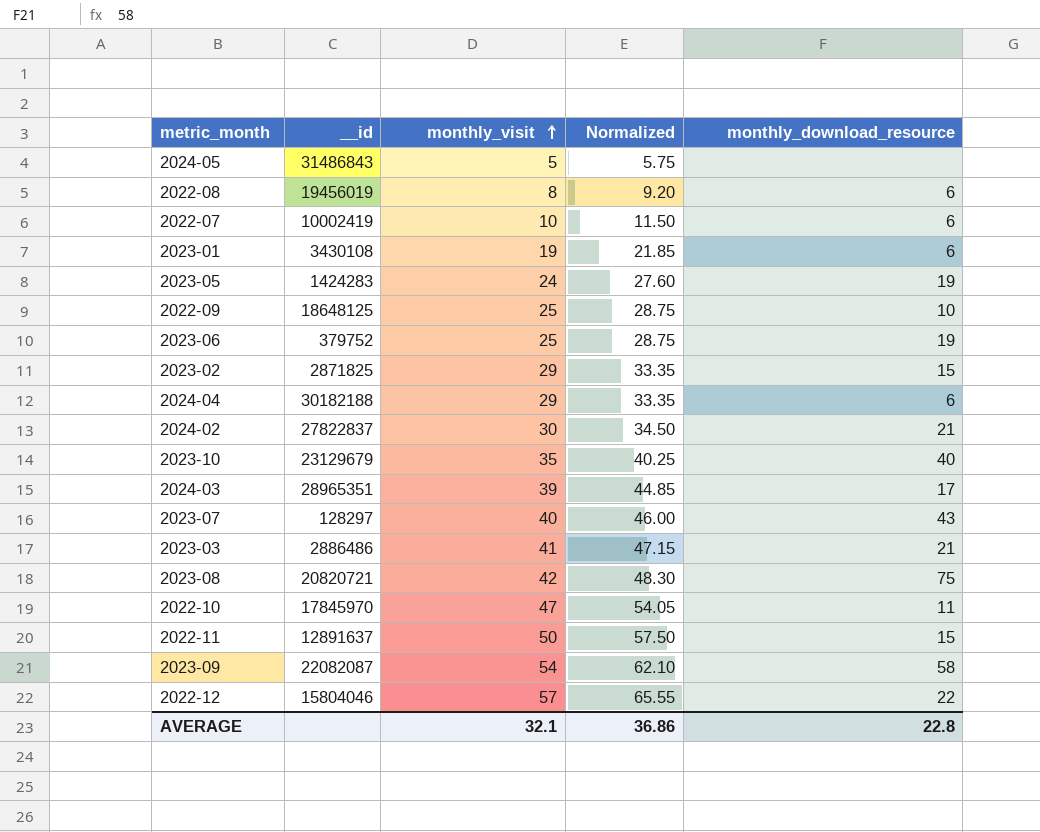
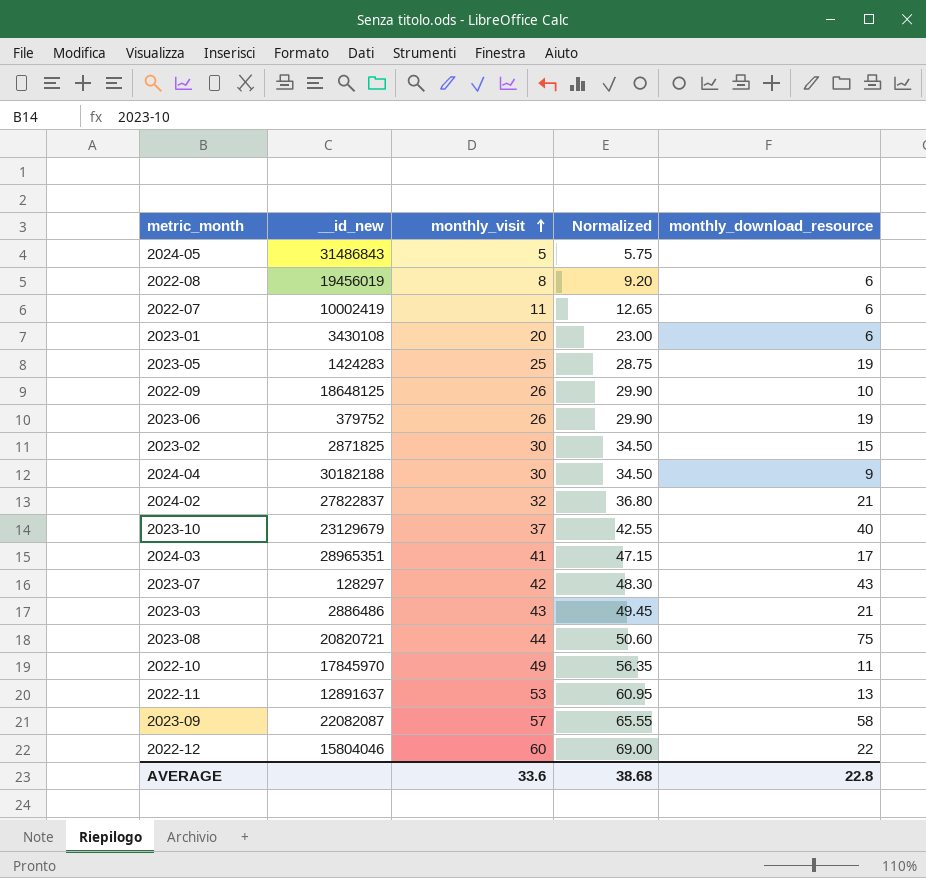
column name: __id -> __id_new
2022-07 | monthly_visit: 10 -> 11
2022-07 | Normalized: 11.50 -> 12.65
2023-01 | monthly_visit: 19 -> 20
2023-01 | Normalized: 21.85 -> 23.00
2023-05 | monthly_visit: 24 -> 25
2023-05 | Normalized: 27.60 -> 28.75
2022-09 | monthly_visit: 25 -> 26
2022-09 | Normalized: 28.75 -> 29.90
2023-06 | monthly_visit: 25 -> 26
2023-06 | Normalized: 28.75 -> 29.90
2023-02 | monthly_visit: 29 -> 30
2023-02 | Normalized: 33.35 -> 34.50
2024-04 | monthly_visit: 29 -> 30
2024-04 | Normalized: 33.35 -> 34.50
2024-04 | monthly_download_resource: 6 -> 9
2024-02 | monthly_visit: 30 -> 32
2024-02 | Normalized: 34.50 -> 36.80
2023-10 | monthly_visit: 35 -> 37
2023-10 | Normalized: 40.25 -> 42.55
2024-03 | monthly_visit: 39 -> 41
2024-03 | Normalized: 44.85 -> 47.15
2023-07 | monthly_visit: 40 -> 42
2023-07 | Normalized: 46.00 -> 48.30
2023-03 | monthly_visit: 41 -> 43
2023-03 | Normalized: 47.15 -> 49.45
2023-08 | monthly_visit: 42 -> 44
2023-08 | Normalized: 48.30 -> 50.60
2022-10 | monthly_visit: 47 -> 49
2022-10 | Normalized: 54.05 -> 56.35
2022-11 | monthly_visit: 50 -> 53
2022-11 | Normalized: 57.50 -> 60.95
2022-11 | monthly_download_resource: 15 -> 13
2023-09 | monthly_visit: 54 -> 57
2023-09 | Normalized: 62.10 -> 65.55
2022-12 | monthly_visit: 57 -> 60
2022-12 | Normalized: 65.55 -> 69.00
AVERAGE | monthly_visit: 32.1 -> 33.6
AVERAGE | Normalized: 36.86 -> 38.68

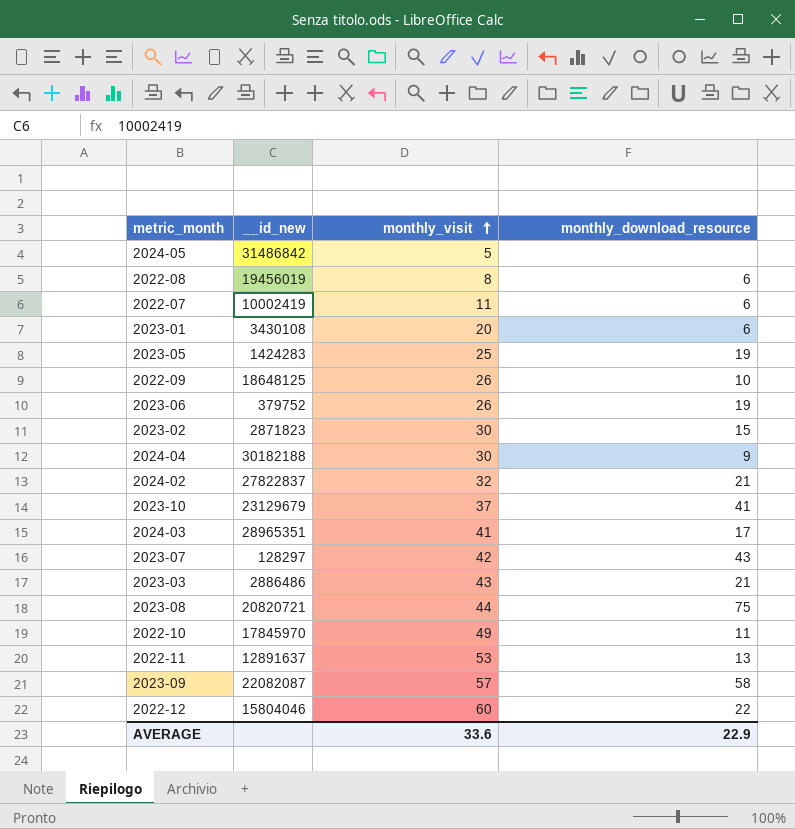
column Normalized | formula: [monthly_visit] * 1.15 -> none
2024-05 | __id_new: 31486843 -> 31486842
2023-02 | __id_new: 2871825 -> 2871823
2023-10 | monthly_download_resource: 40 -> 41
AVERAGE | monthly_download_resource: 22.8 -> 22.9

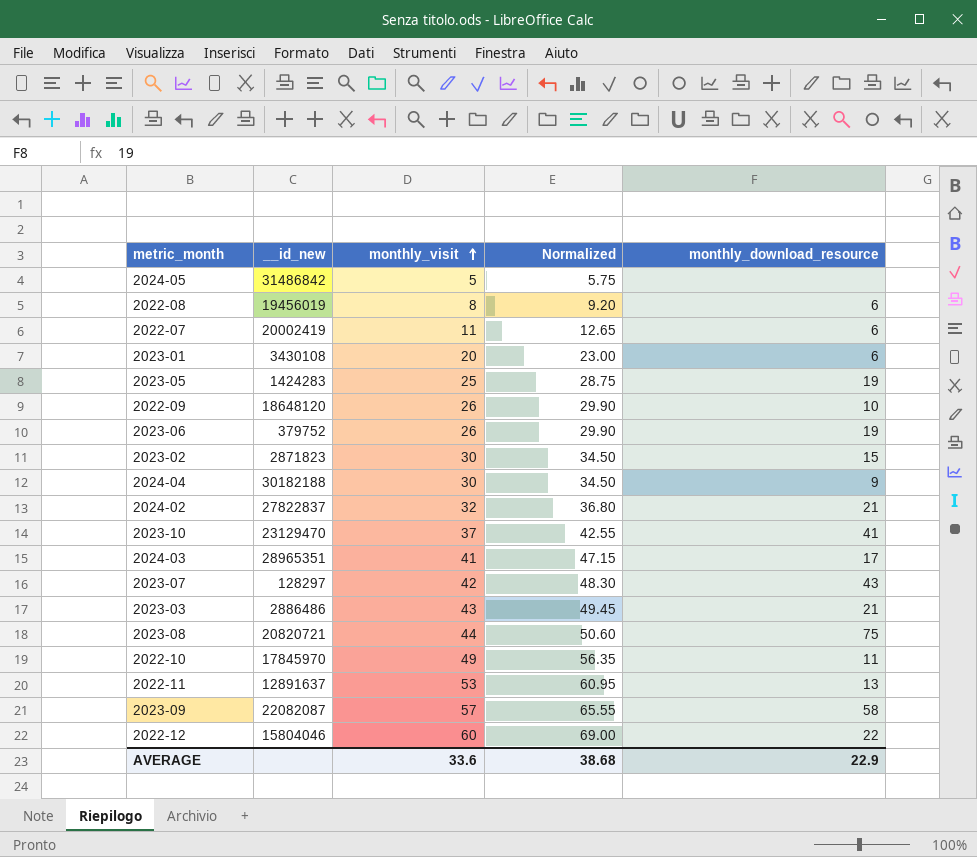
column Normalized | formula: none -> [monthly_visit] * 1.15
2022-07 | __id_new: 10002419 -> 20002419
2022-09 | __id_new: 18648125 -> 18648120
2023-10 | __id_new: 23129679 -> 23129470

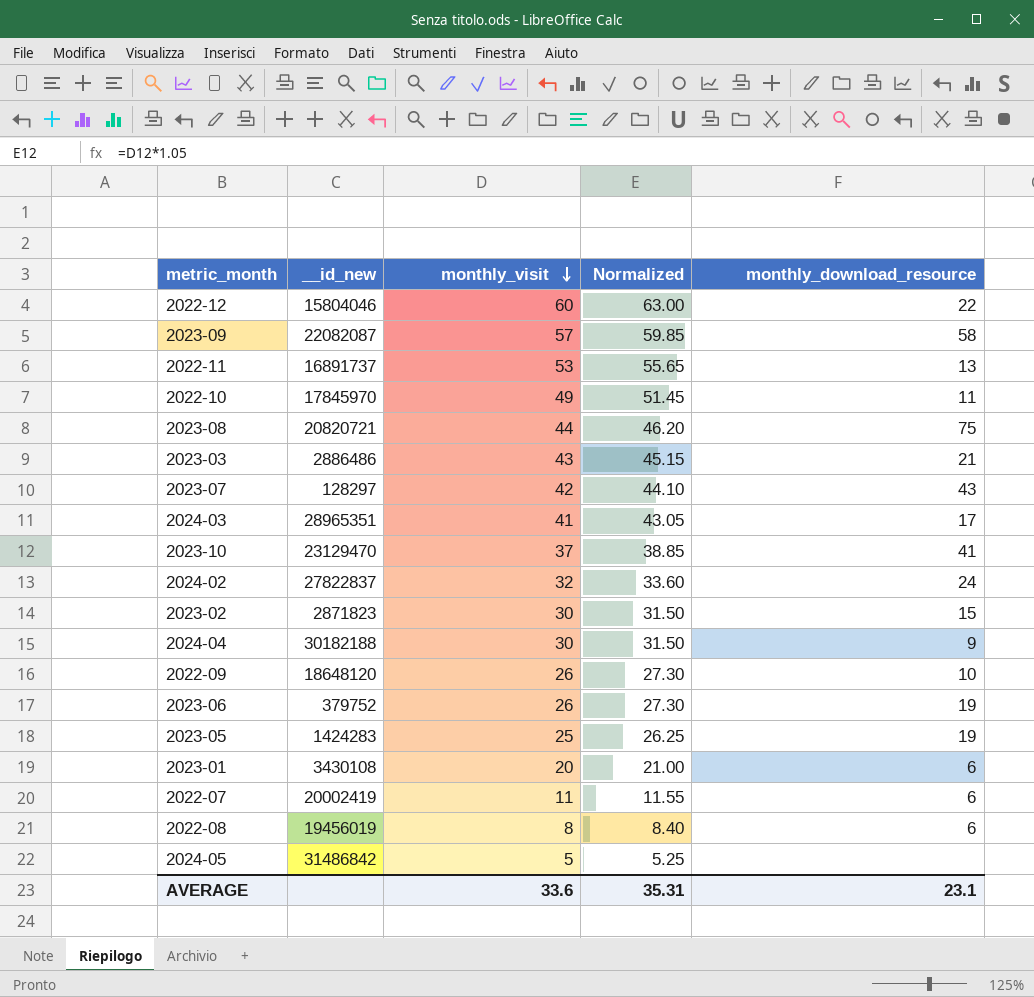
row order: monthly_visit ascending -> monthly_visit descending
column Normalized | formula: [monthly_visit] * 1.15 -> [monthly_visit] * 1.05
2022-11 | __id_new: 12891637 -> 16891737
2024-02 | monthly_download_resource: 21 -> 24
AVERAGE | Normalized: 38.68 -> 35.31
AVERAGE | monthly_download_resource: 22.9 -> 23.1

